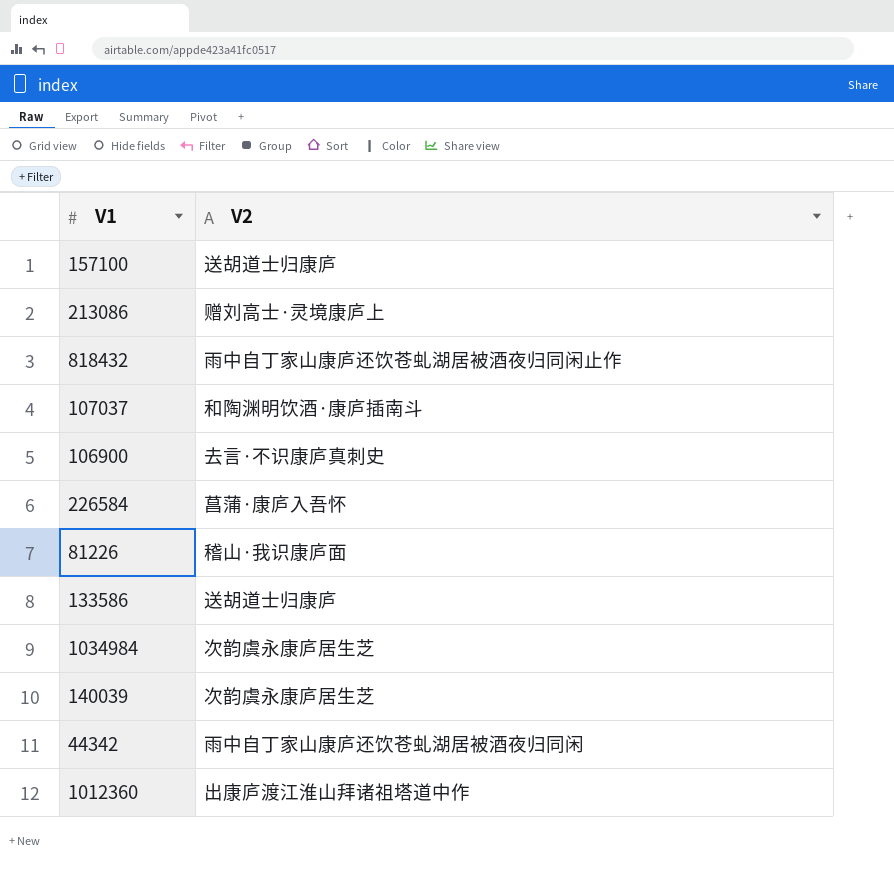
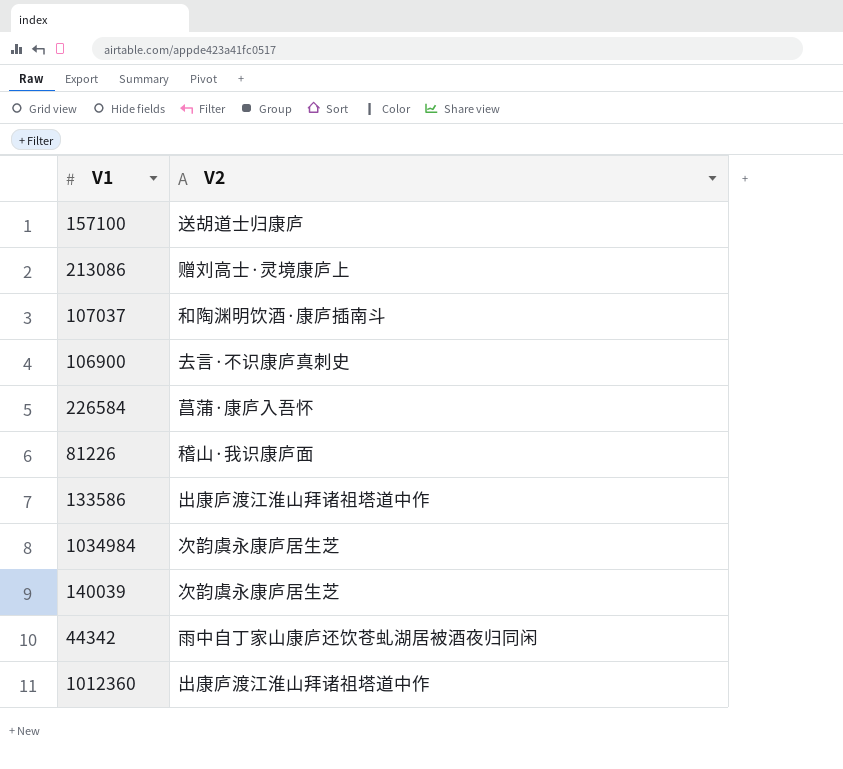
row 818432: 雨中自丁家山康庐还饮苍虬湖居被酒夜归同闲止作 -> none
133586 | V2: 送胡道士归康庐 -> 出康庐渡江淮山拜诸祖塔道中作

